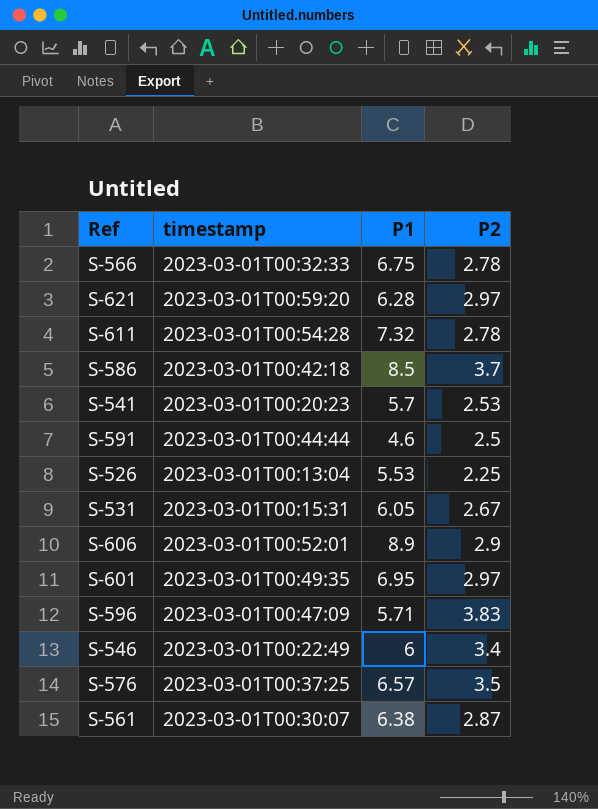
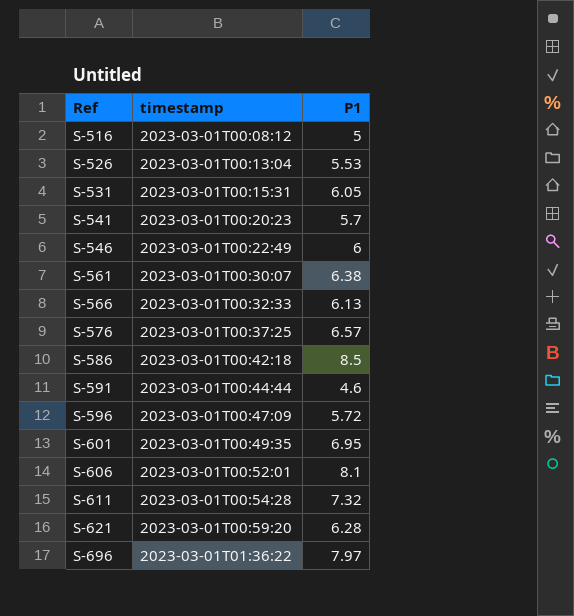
row order: none -> Ref ascending
column P2 | position: 4 -> none
row S-516: none -> 2023-03-01T00:08:12 | 5
S-566 | P1: 6.75 -> 6.13
S-596 | P1: 5.71 -> 5.72
S-606 | P1: 8.9 -> 8.1
row S-696: none -> 2023-03-01T01:36:22 | 7.97

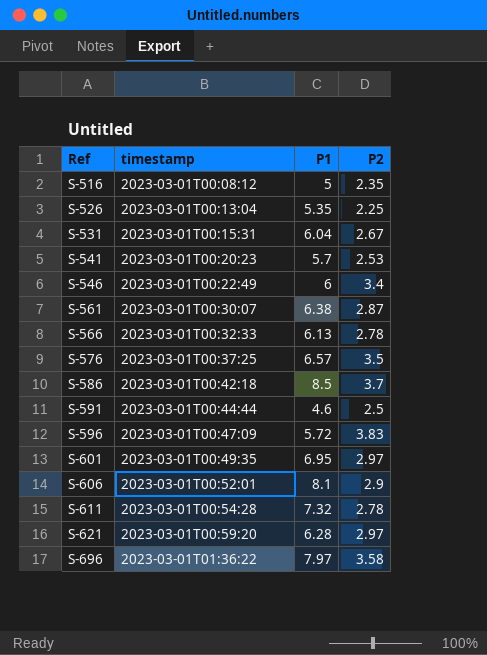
column P2 | position: none -> 4
S-526 | P1: 5.53 -> 5.35
S-531 | P1: 6.05 -> 6.04

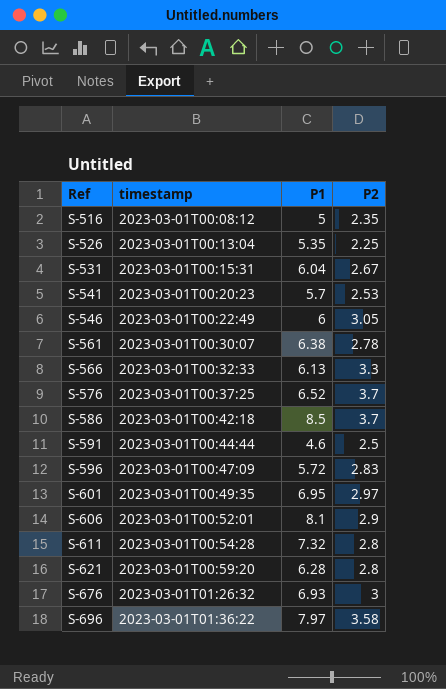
S-546 | P2: 3.4 -> 3.05
S-561 | P2: 2.87 -> 2.78
S-566 | P2: 2.78 -> 3.3
S-576 | P1: 6.57 -> 6.52
S-576 | P2: 3.5 -> 3.7
S-596 | P2: 3.83 -> 2.83
S-611 | P2: 2.78 -> 2.8
S-621 | P2: 2.97 -> 2.8
row S-676: none -> 2023-03-01T01:26:32 | 6.93 | 3

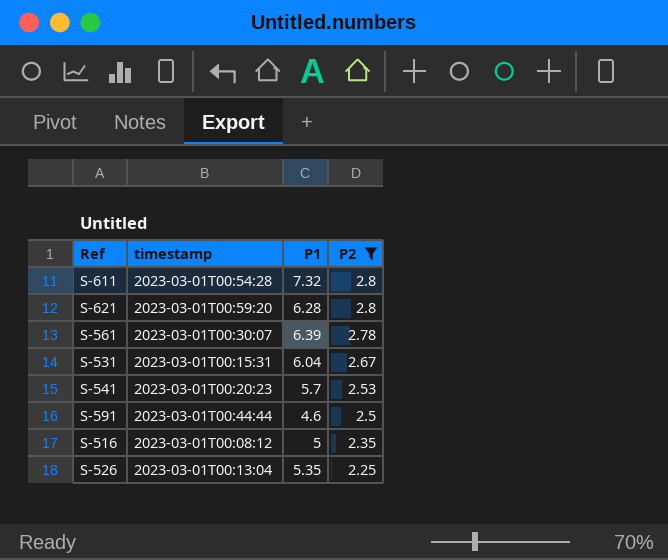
filter: none -> P2 <= 2.8
row order: Ref ascending -> P2 descending
S-561 | P1: 6.38 -> 6.39

